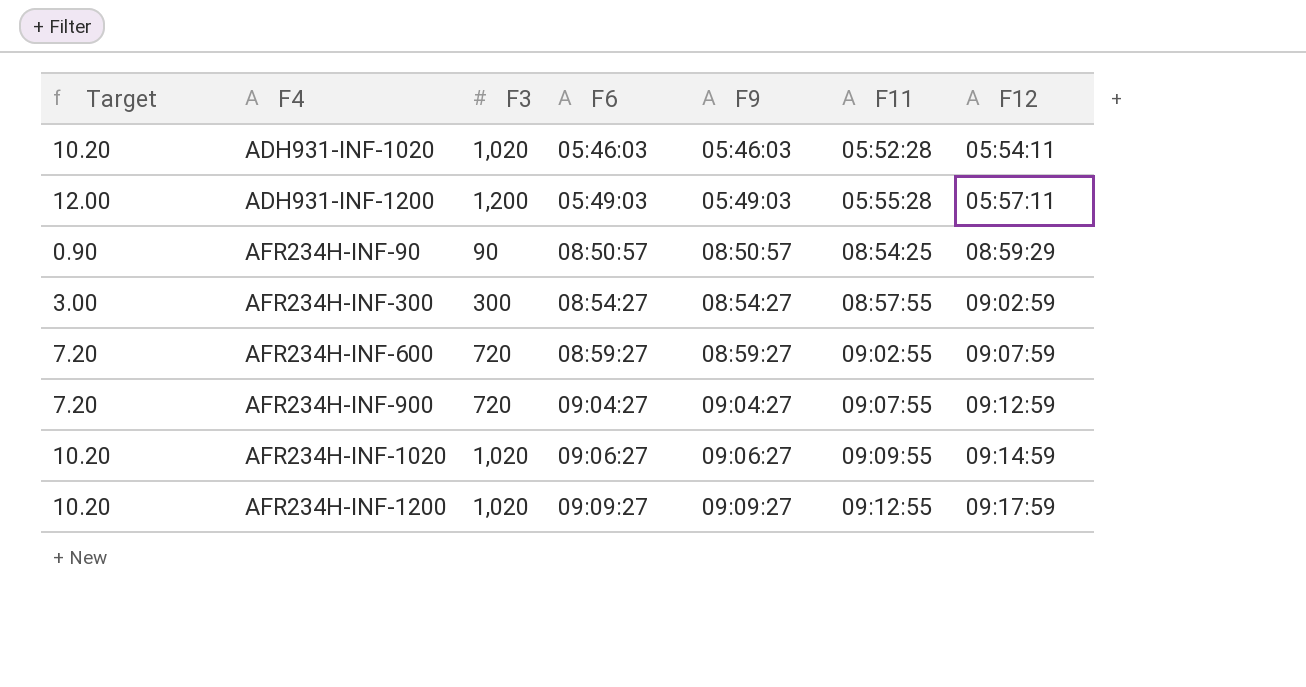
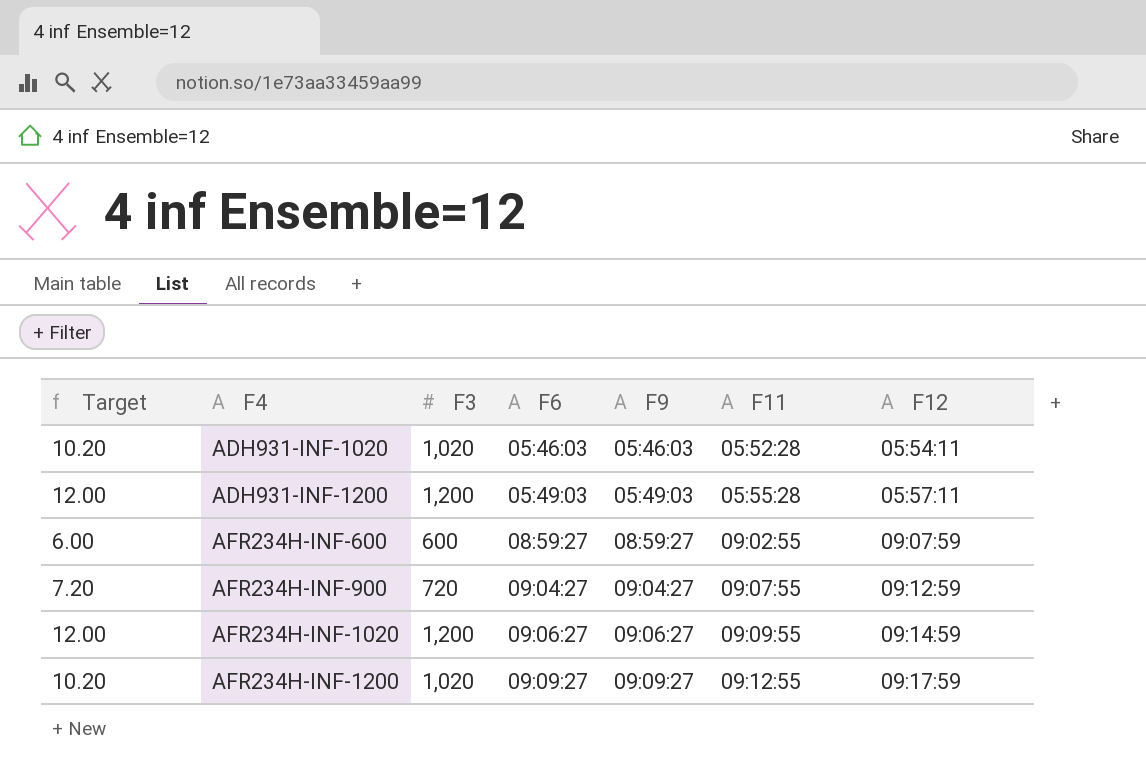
row AFR234H-INF-90: 0.90 | 90 | 08:50:57 | 08:50:57 | 08:54:25 | 08:59:29 -> none
row AFR234H-INF-300: 3.00 | 300 | 08:54:27 | 08:54:27 | 08:57:55 | 09:02:59 -> none
AFR234H-INF-600 | Target: 7.20 -> 6.00
AFR234H-INF-600 | F3: 720 -> 600
AFR234H-INF-1020 | Target: 10.20 -> 12.00
AFR234H-INF-1020 | F3: 1,020 -> 1,200

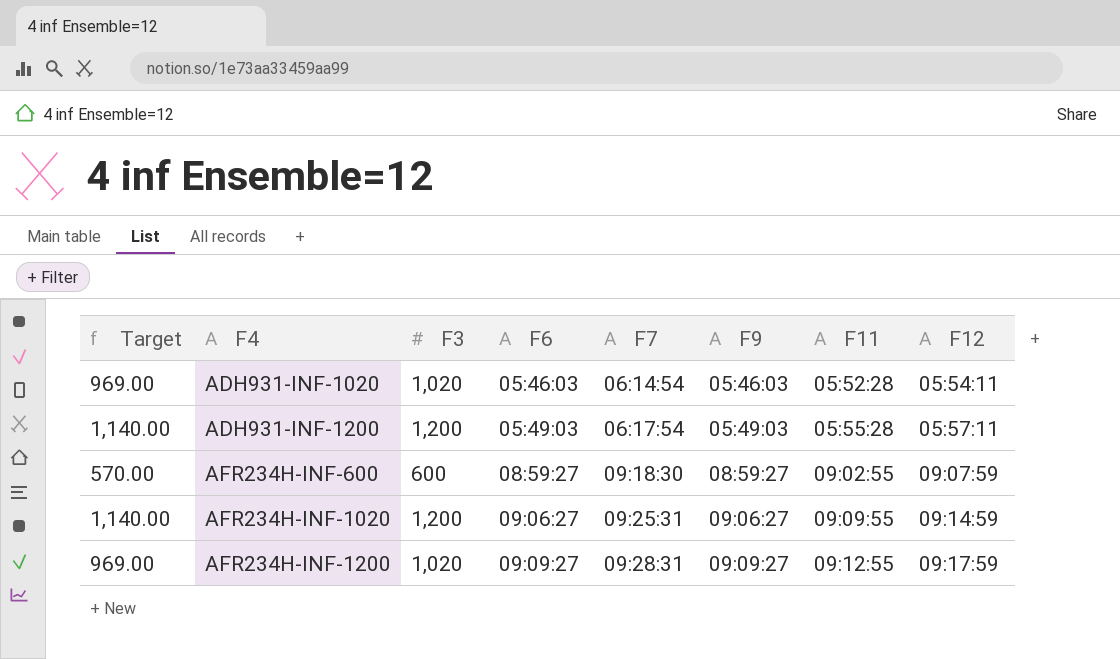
column Target | formula: [F3] * 0.01 -> [F3] * 0.95
column F7 | position: none -> 5
row AFR234H-INF-900: 7.20 | 720 | 09:04:27 | 09:04:27 | 09:07:55 | 09:12:59 -> none

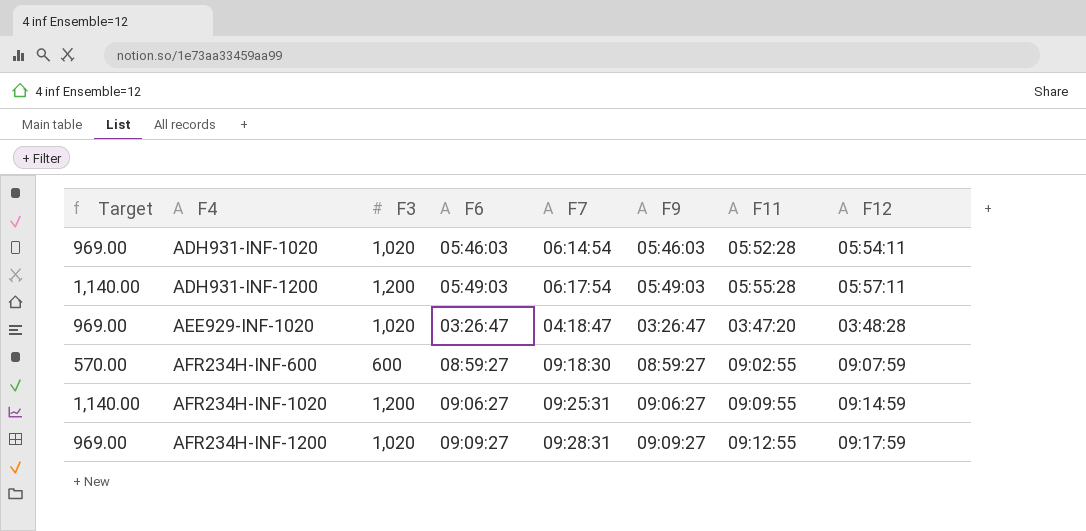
row AEE929-INF-1020: none -> 969.00 | 1,020 | 03:26:47 | 04:18:47 | 03:26:47 | 03:47:20 | 03:48:28

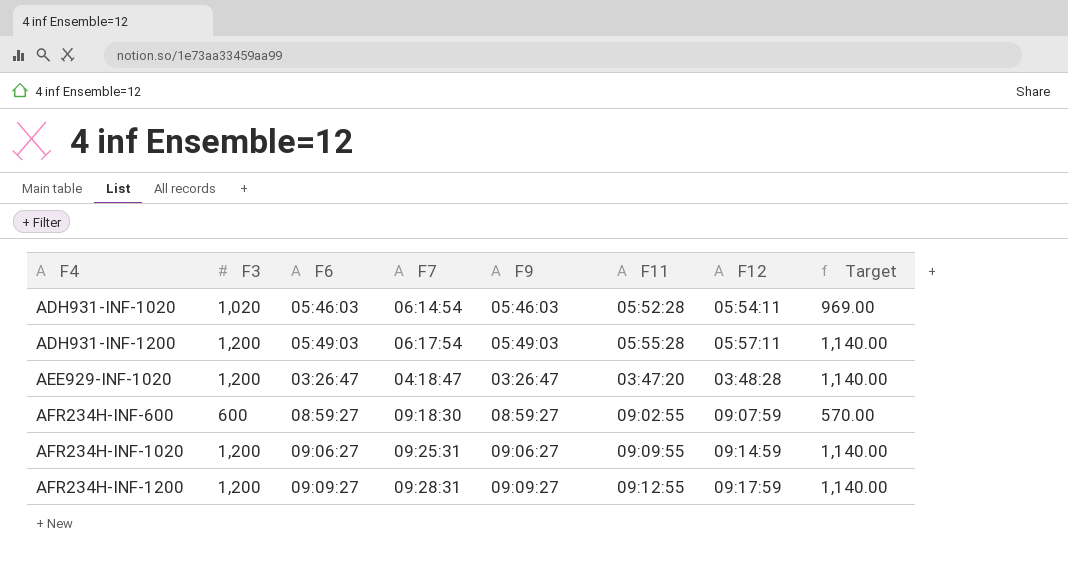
column Target | position: 1 -> 8
AEE929-INF-1020 | F3: 1,020 -> 1,200
AEE929-INF-1020 | Target: 969.00 -> 1,140.00
AFR234H-INF-1200 | F3: 1,020 -> 1,200
AFR234H-INF-1200 | Target: 969.00 -> 1,140.00

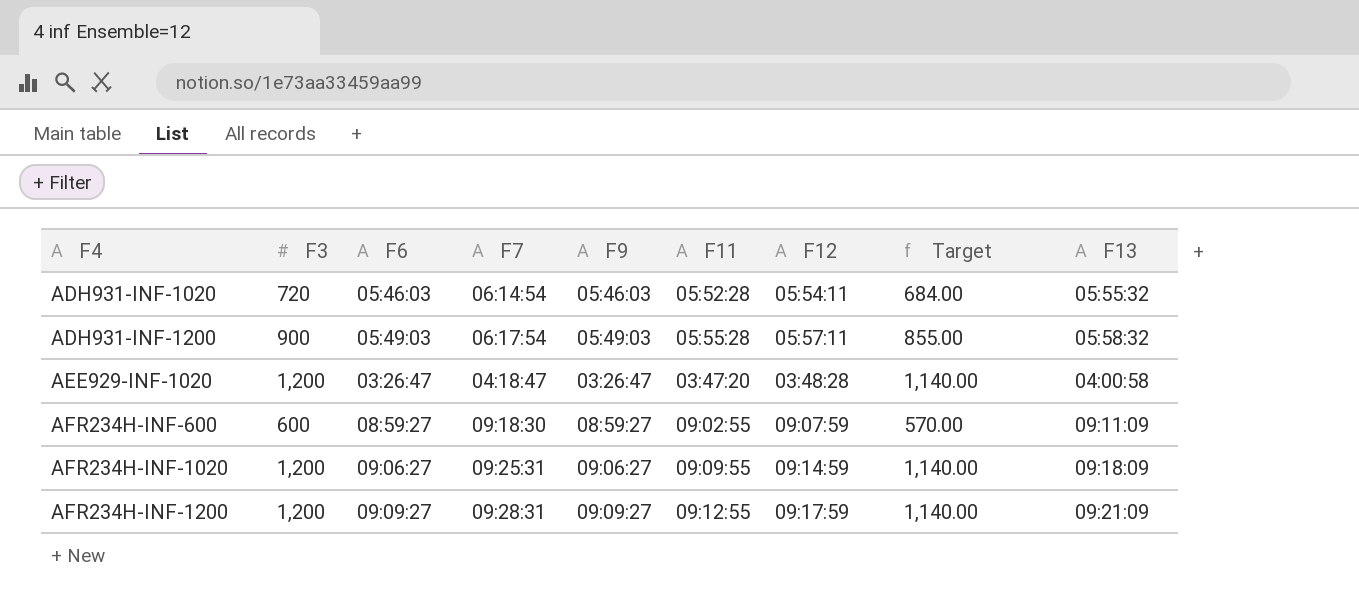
column F13 | position: none -> 9
ADH931-INF-1020 | F3: 1,020 -> 720
ADH931-INF-1020 | Target: 969.00 -> 684.00
ADH931-INF-1200 | F3: 1,200 -> 900
ADH931-INF-1200 | Target: 1,140.00 -> 855.00

